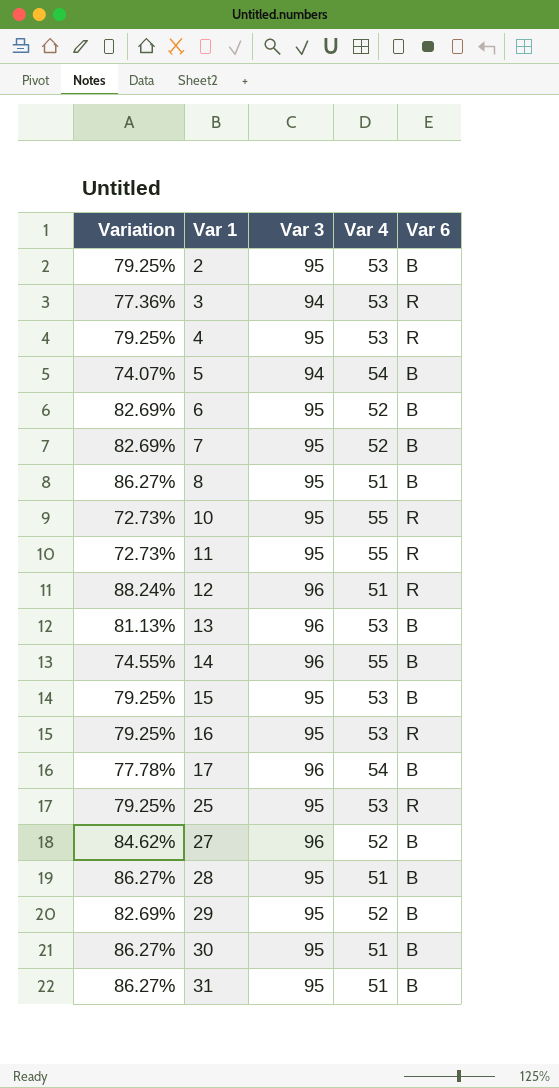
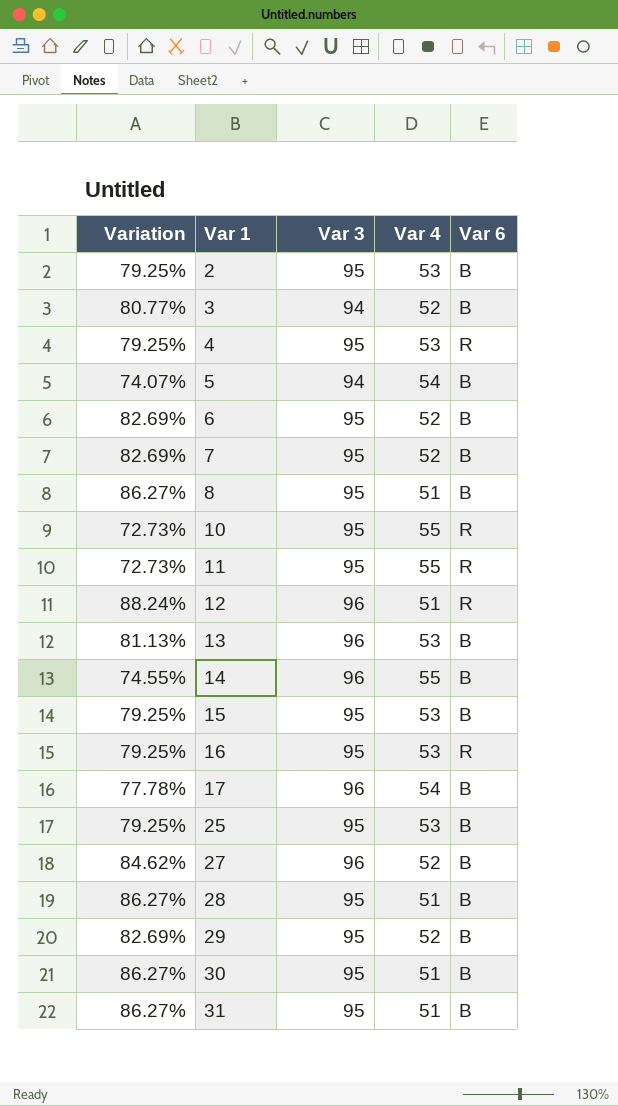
3 | Variation: 77.36% -> 80.77%
3 | Var 4: 53 -> 52
3 | Var 6: R -> B
25 | Var 6: R -> B

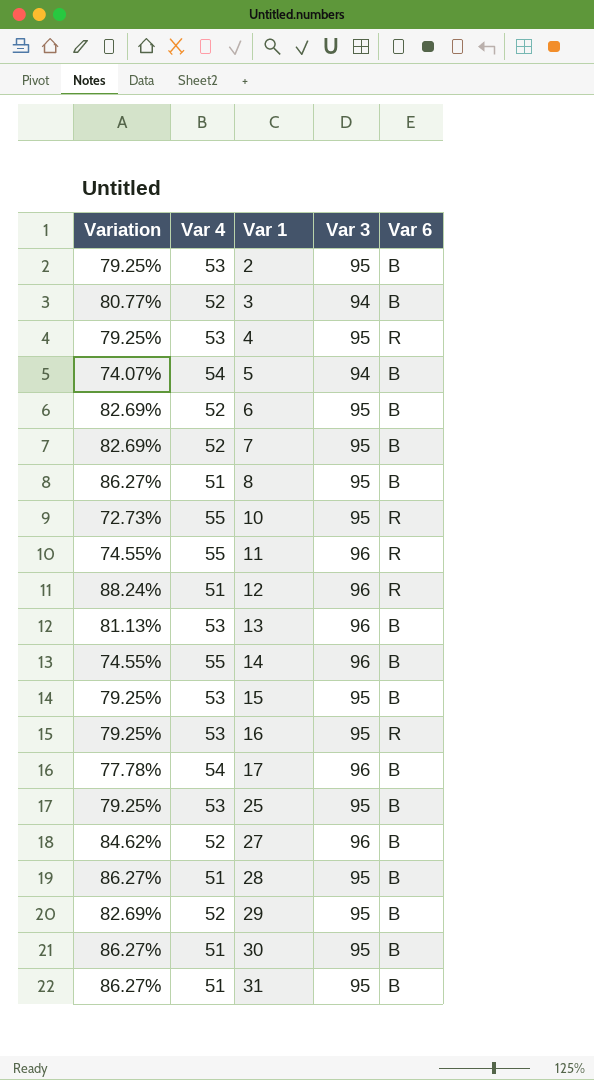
column Var 4 | position: 4 -> 2
11 | Variation: 72.73% -> 74.55%
11 | Var 3: 95 -> 96

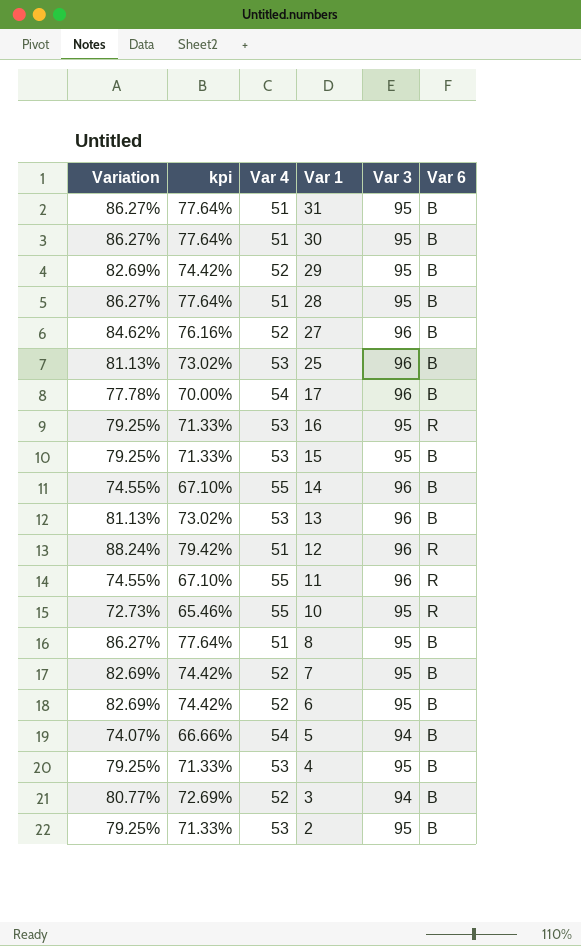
row order: Var 1 ascending -> Var 1 descending
column kpi | formula: none -> [Variation] * 0.9
25 | Variation: 79.25% -> 81.13%
25 | Var 3: 95 -> 96
4 | Var 6: R -> B

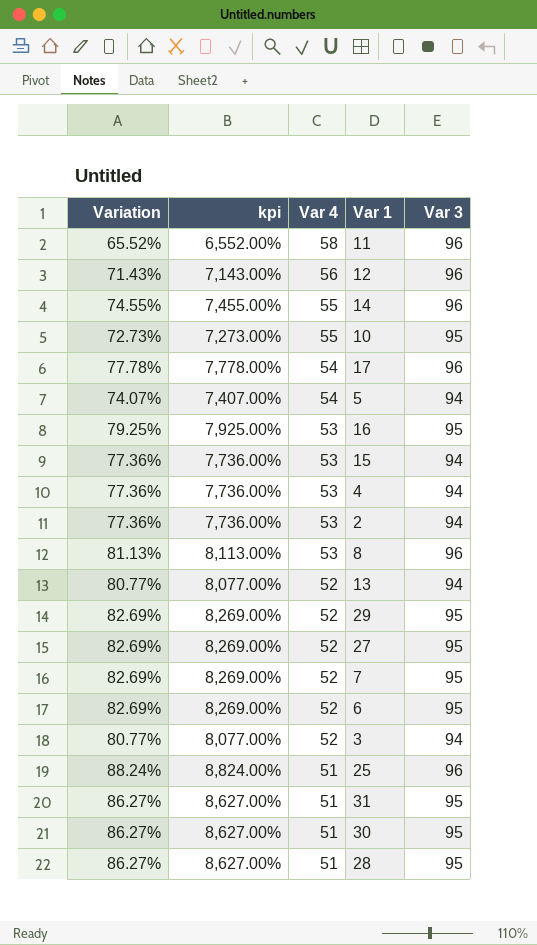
row order: Var 1 descending -> Var 4 descending
column Var 6 | position: 6 -> none
column kpi | formula: [Variation] * 0.9 -> [Variation] * 100
11 | Variation: 74.55% -> 65.52%
11 | Var 4: 55 -> 58
12 | Variation: 88.24% -> 71.43%
12 | Var 4: 51 -> 56
15 | Variation: 79.25% -> 77.36%
15 | Var 3: 95 -> 94
4 | Variation: 79.25% -> 77.36%
4 | Var 3: 95 -> 94
2 | Variation: 79.25% -> 77.36%
2 | Var 3: 95 -> 94
8 | Variation: 86.27% -> 81.13%
8 | Var 4: 51 -> 53
8 | Var 3: 95 -> 96
13 | Variation: 81.13% -> 80.77%
13 | Var 4: 53 -> 52
13 | Var 3: 96 -> 94
27 | Variation: 84.62% -> 82.69%
27 | Var 3: 96 -> 95
25 | Variation: 81.13% -> 88.24%
25 | Var 4: 53 -> 51

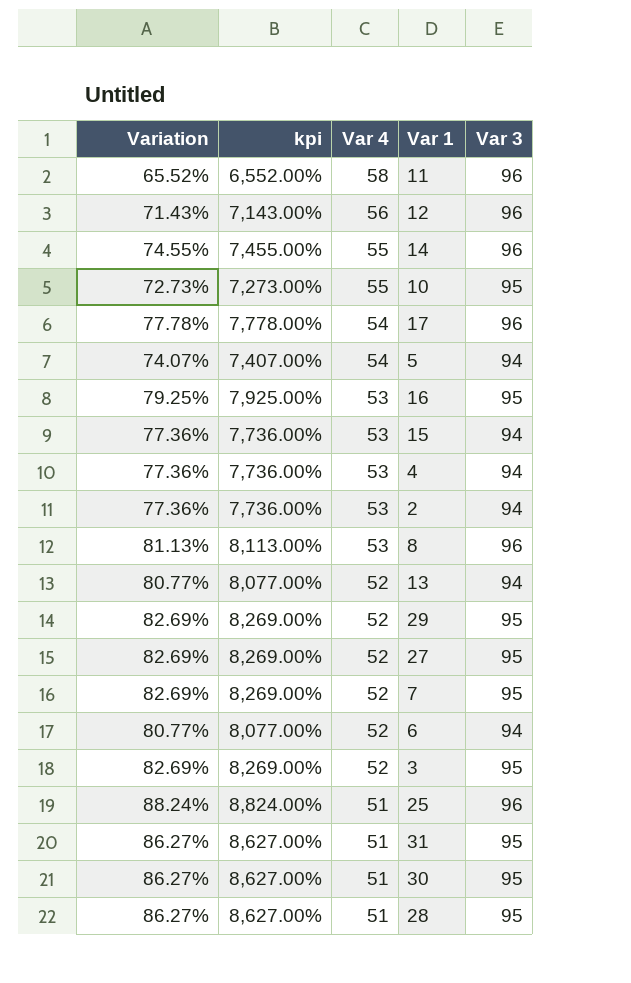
6 | Variation: 82.69% -> 80.77%
6 | kpi: 8,269.00% -> 8,077.00%
6 | Var 3: 95 -> 94
3 | Variation: 80.77% -> 82.69%
3 | kpi: 8,077.00% -> 8,269.00%
3 | Var 3: 94 -> 95

